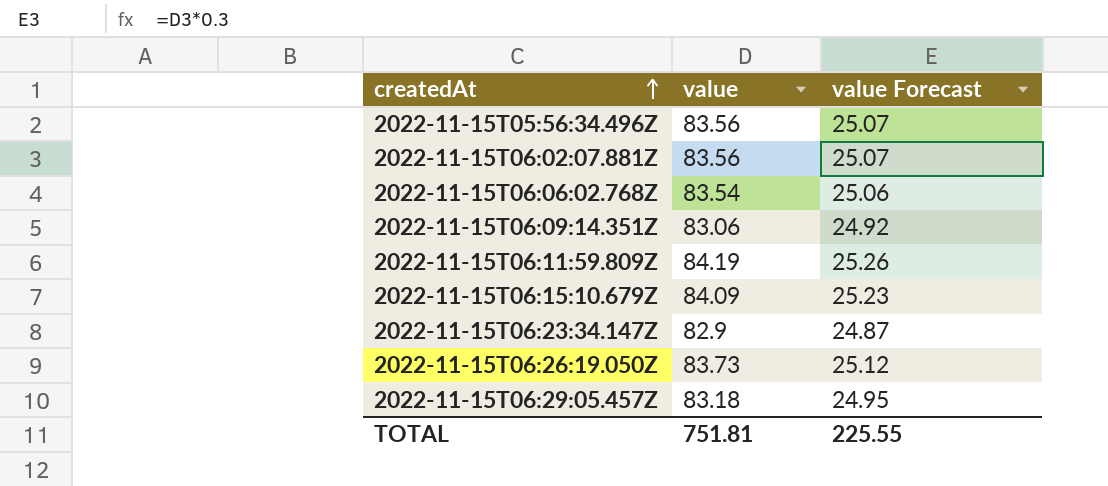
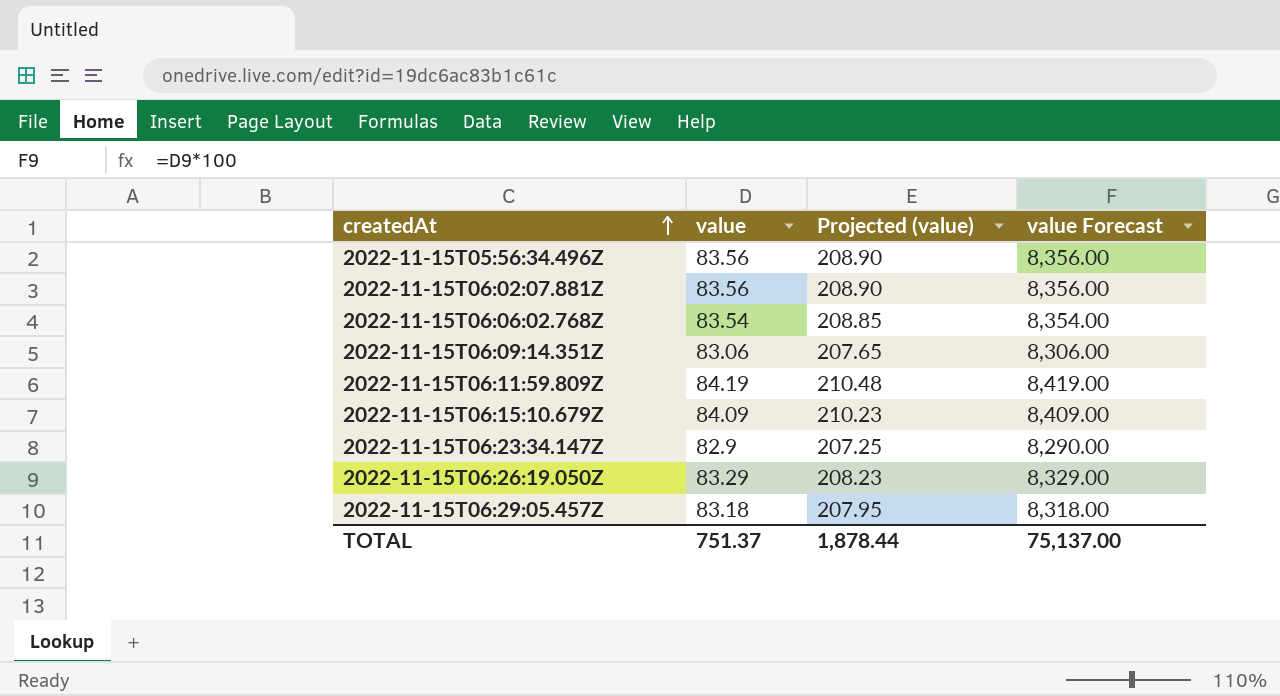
column Projected (value) | formula: none -> [value] * 2.5
column value Forecast | formula: [value] * 0.3 -> [value] * 100
2022-11-15T06:26:19.050Z | value: 83.73 -> 83.29
TOTAL | value: 751.81 -> 751.37
TOTAL | value Forecast: 225.55 -> 75,137.00

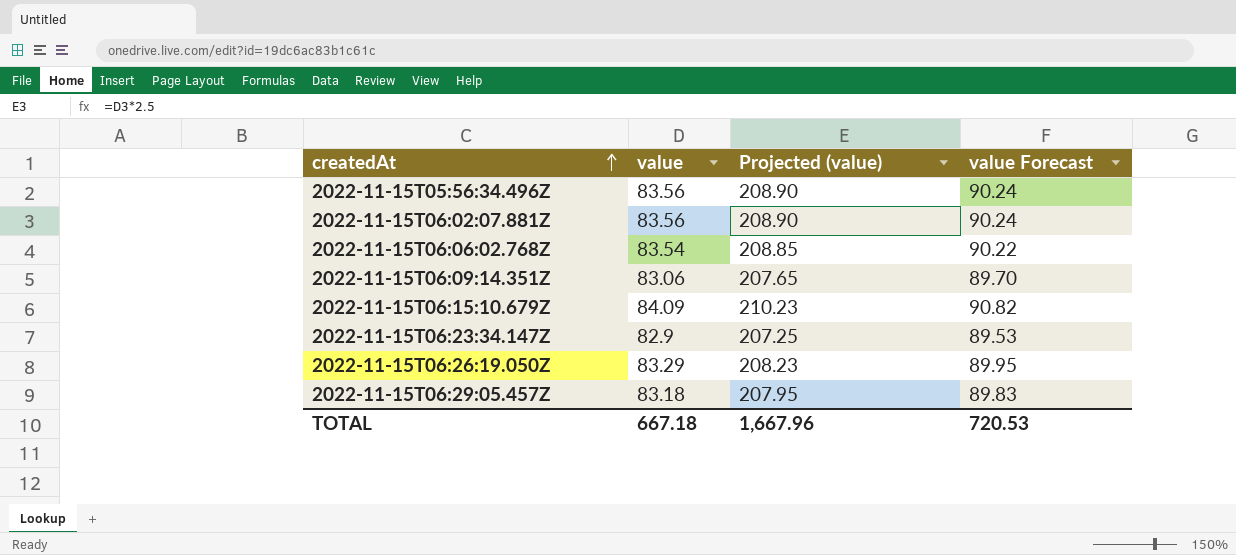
column value Forecast | formula: [value] * 100 -> [value] * 1.08
row 2022-11-15T06:11:59.809Z: 84.19 | 210.48 | 8,419.00 -> none
TOTAL | value: 751.37 -> 667.18
TOTAL | Projected (value): 1,878.44 -> 1,667.96
TOTAL | value Forecast: 75,137.00 -> 720.53

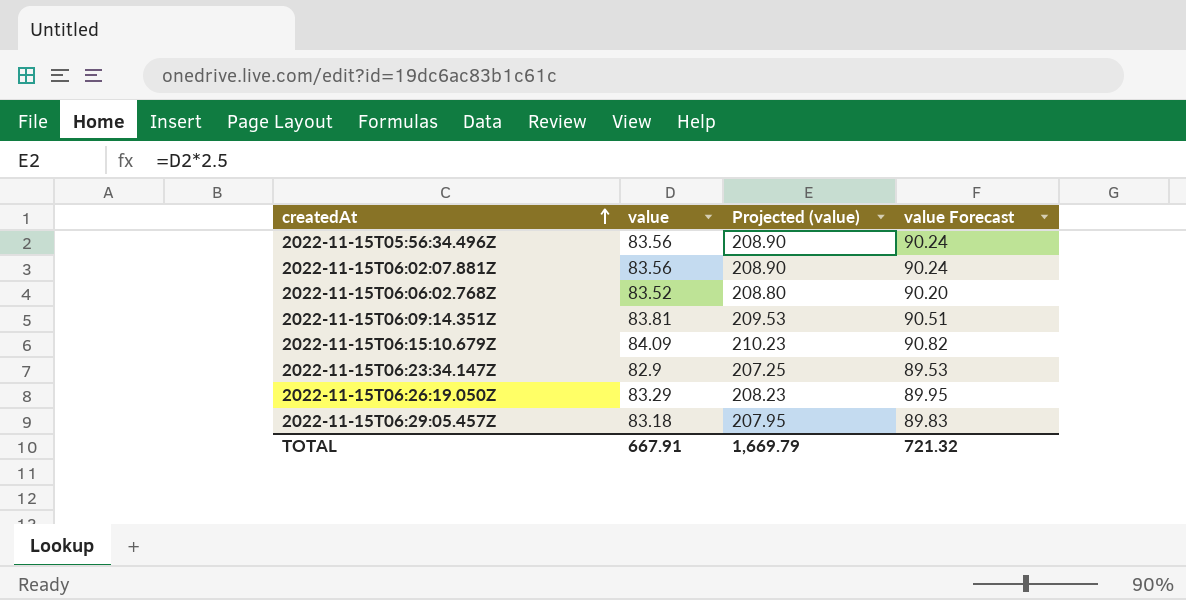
2022-11-15T06:06:02.768Z | value: 83.54 -> 83.52
2022-11-15T06:06:02.768Z | Projected (value): 208.85 -> 208.80
2022-11-15T06:06:02.768Z | value Forecast: 90.22 -> 90.20
2022-11-15T06:09:14.351Z | value: 83.06 -> 83.81
2022-11-15T06:09:14.351Z | Projected (value): 207.65 -> 209.53
2022-11-15T06:09:14.351Z | value Forecast: 89.70 -> 90.51
TOTAL | value: 667.18 -> 667.91
TOTAL | Projected (value): 1,667.96 -> 1,669.79
TOTAL | value Forecast: 720.53 -> 721.32

